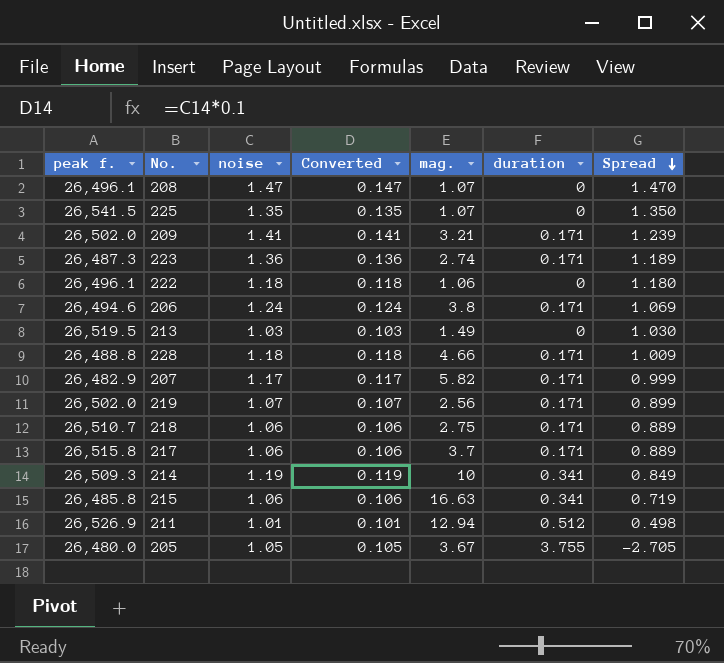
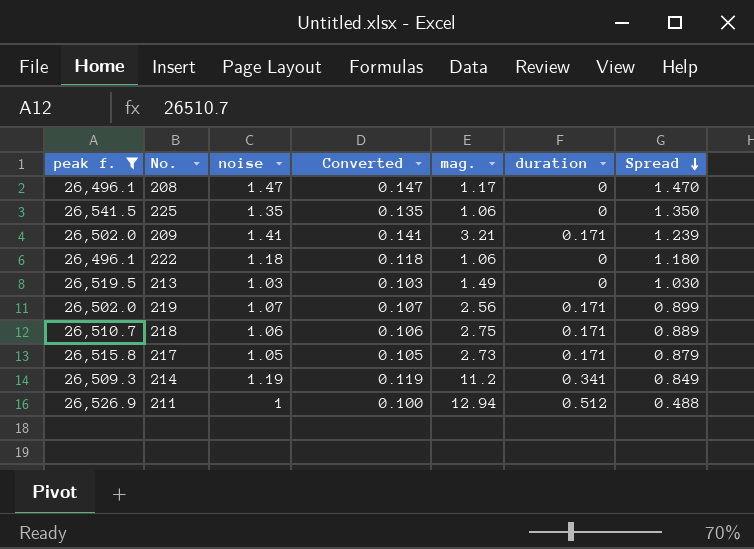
filter: none -> peak f. >= 26,496.1
208 | mag.: 1.07 -> 1.17
225 | mag.: 1.07 -> 1.06
217 | noise: 1.06 -> 1.05
217 | Converted: 0.106 -> 0.105
217 | mag.: 3.7 -> 2.73
217 | Spread: 0.889 -> 0.879
214 | mag.: 10 -> 11.2
211 | noise: 1.01 -> 1
211 | Converted: 0.101 -> 0.100
211 | Spread: 0.498 -> 0.488

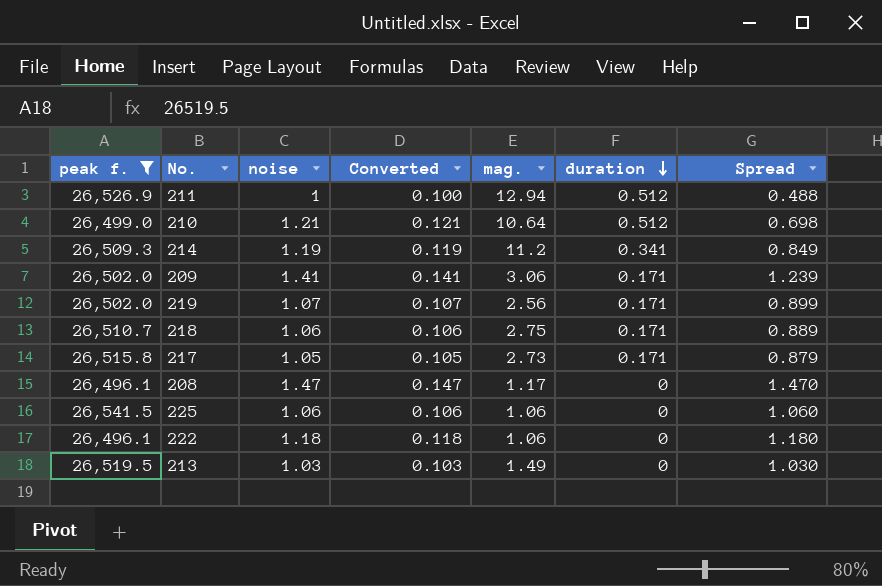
row order: Spread descending -> duration descending
row 210: none -> 26,499.0 | 1.21 | 0.121 | 10.64 | 0.512 | 0.698
209 | mag.: 3.21 -> 3.06
225 | noise: 1.35 -> 1.06
225 | Converted: 0.135 -> 0.106
225 | Spread: 1.350 -> 1.060

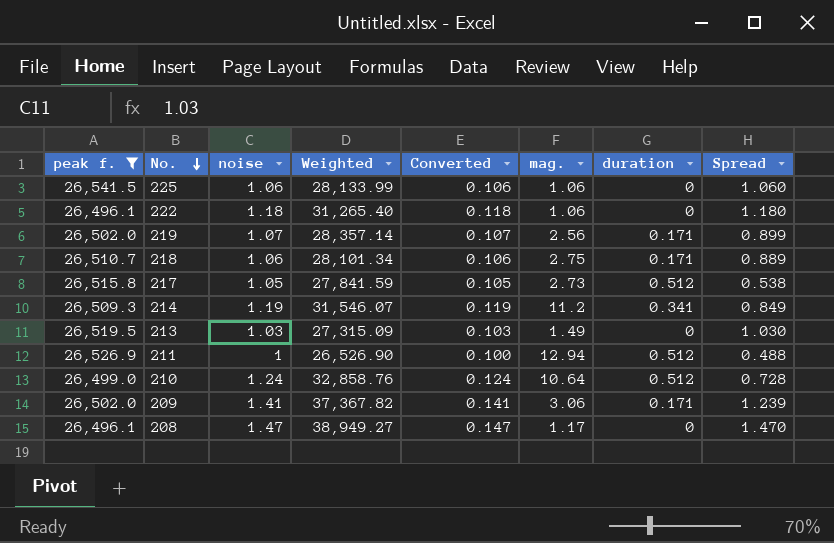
row order: duration descending -> No. descending
column Weighted | formula: none -> [peak f.] * [noise]
217 | duration: 0.171 -> 0.512
217 | Spread: 0.879 -> 0.538
210 | noise: 1.21 -> 1.24
210 | Converted: 0.121 -> 0.124
210 | Spread: 0.698 -> 0.728

